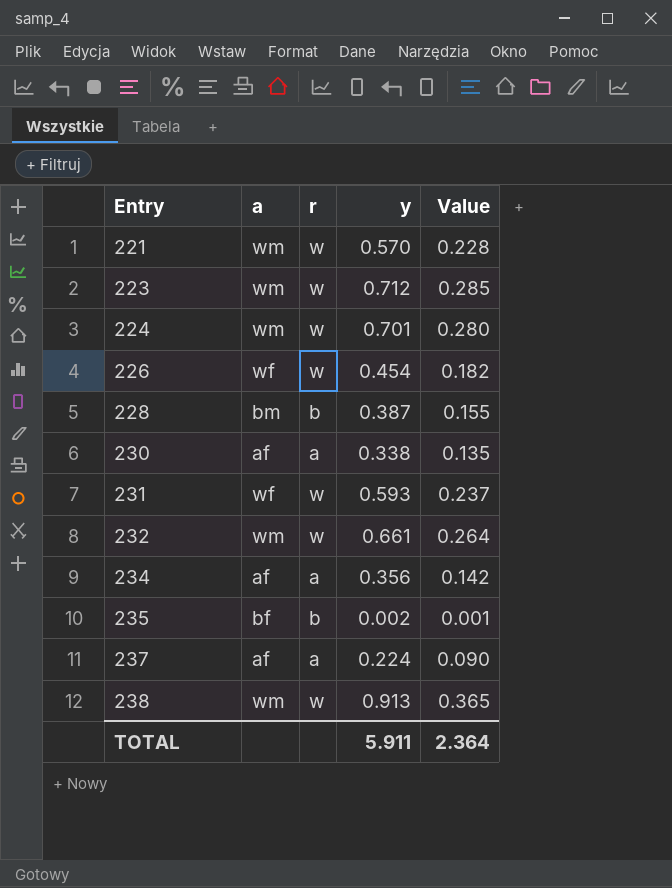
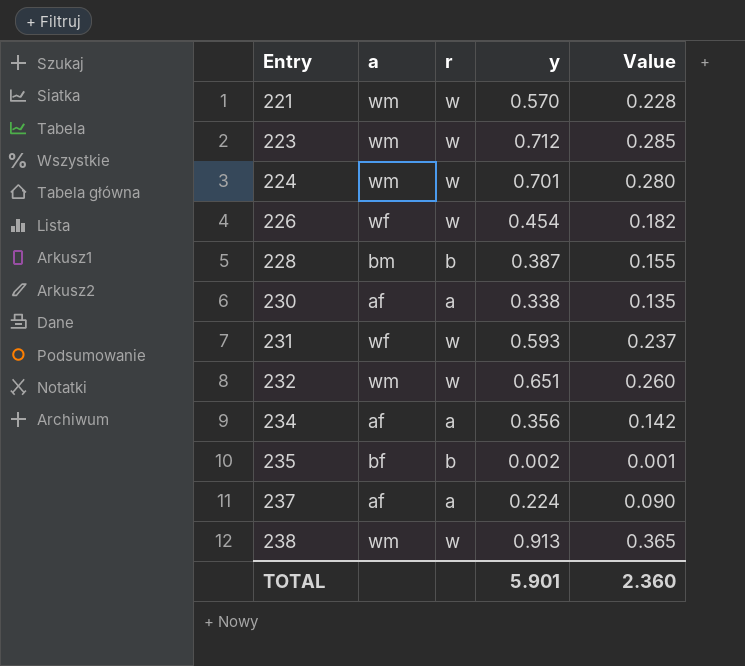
232 | y: 0.661 -> 0.651
232 | Value: 0.264 -> 0.260
TOTAL | y: 5.911 -> 5.901
TOTAL | Value: 2.364 -> 2.360

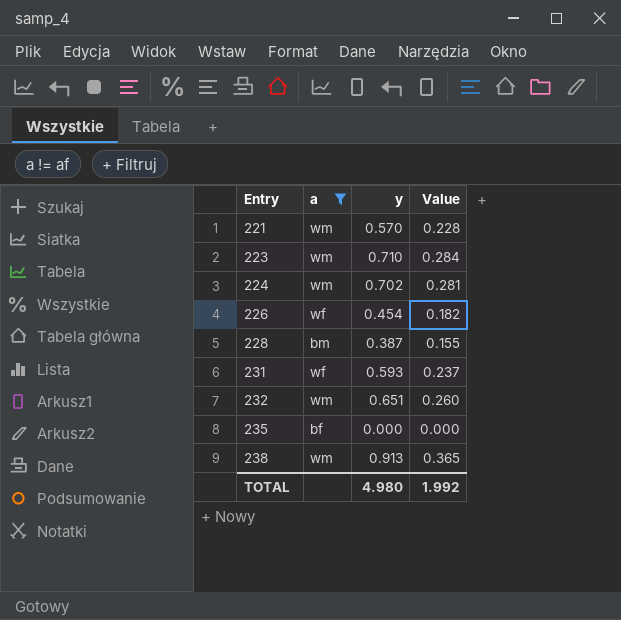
filter: none -> a != af
column r | position: 3 -> none
223 | y: 0.712 -> 0.710
223 | Value: 0.285 -> 0.284
224 | y: 0.701 -> 0.702
224 | Value: 0.280 -> 0.281
235 | y: 0.002 -> 0.000
235 | Value: 0.001 -> 0.000
TOTAL | y: 5.901 -> 4.980
TOTAL | Value: 2.360 -> 1.992

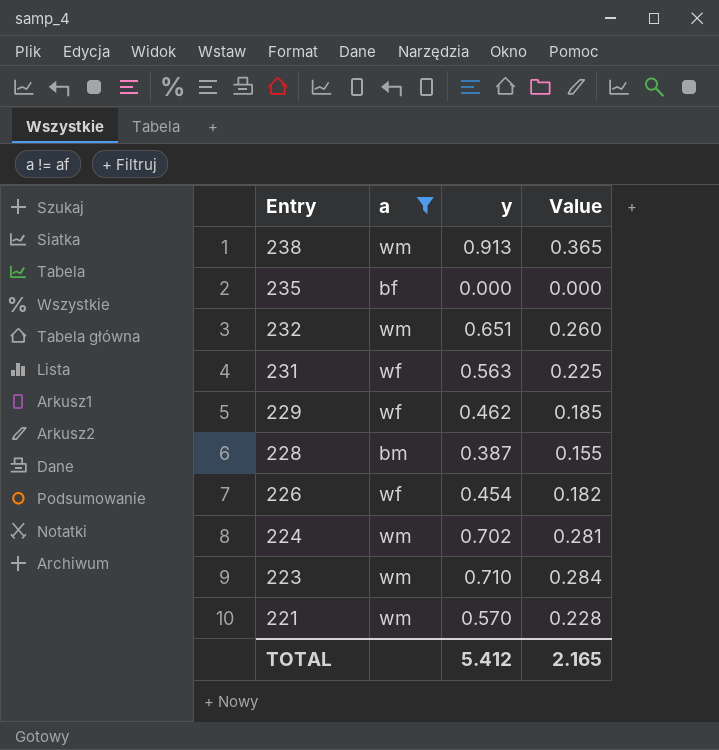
row order: Entry ascending -> Entry descending
231 | y: 0.593 -> 0.563
231 | Value: 0.237 -> 0.225
row 229: none -> wf | 0.462 | 0.185
TOTAL | y: 4.980 -> 5.412
TOTAL | Value: 1.992 -> 2.165

